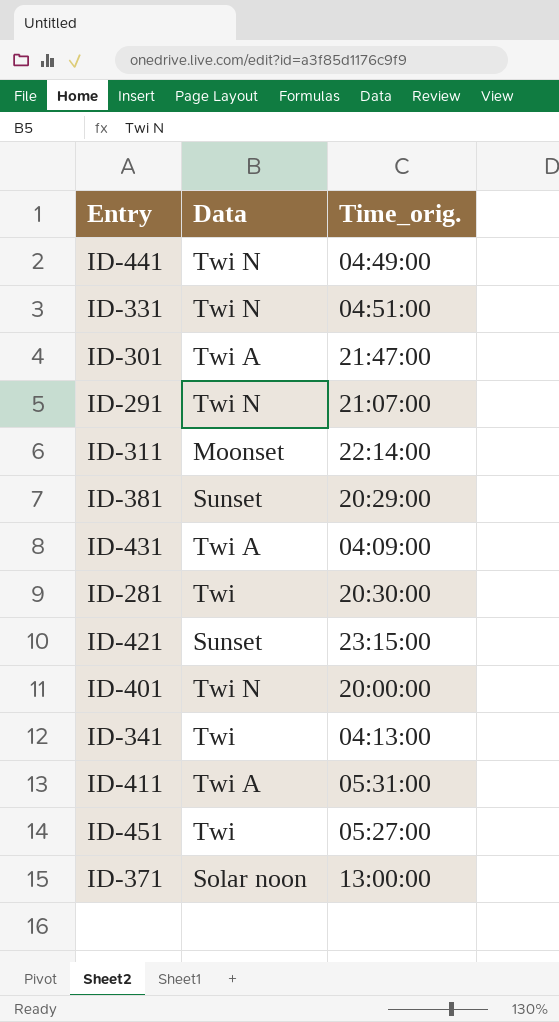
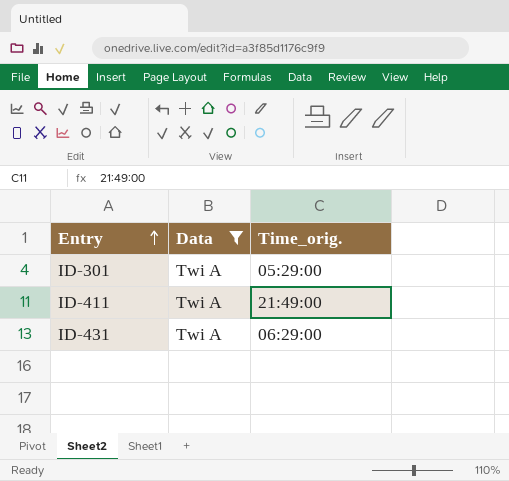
filter: none -> Data = Twi A
row order: none -> Entry ascending
ID-301 | Time_orig.: 21:47:00 -> 05:29:00
ID-411 | Time_orig.: 05:31:00 -> 21:49:00
ID-431 | Time_orig.: 04:09:00 -> 06:29:00

